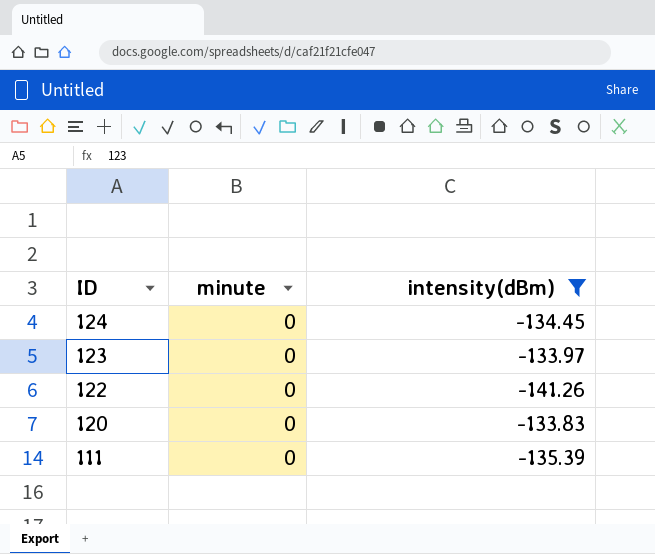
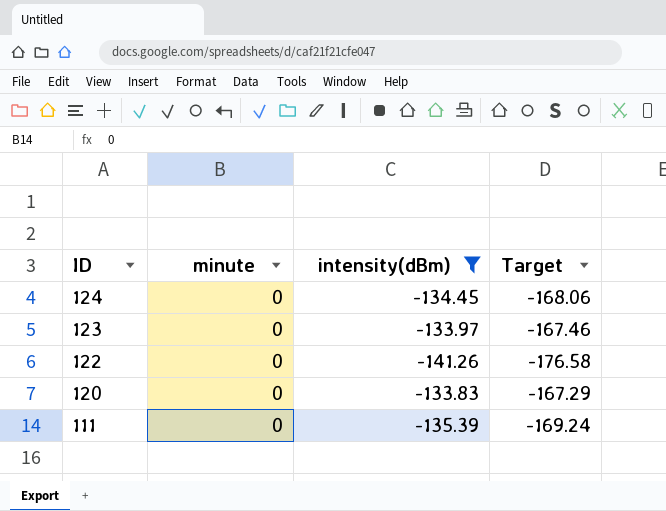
column Target | formula: none -> [intensity(dBm)] * 1.25

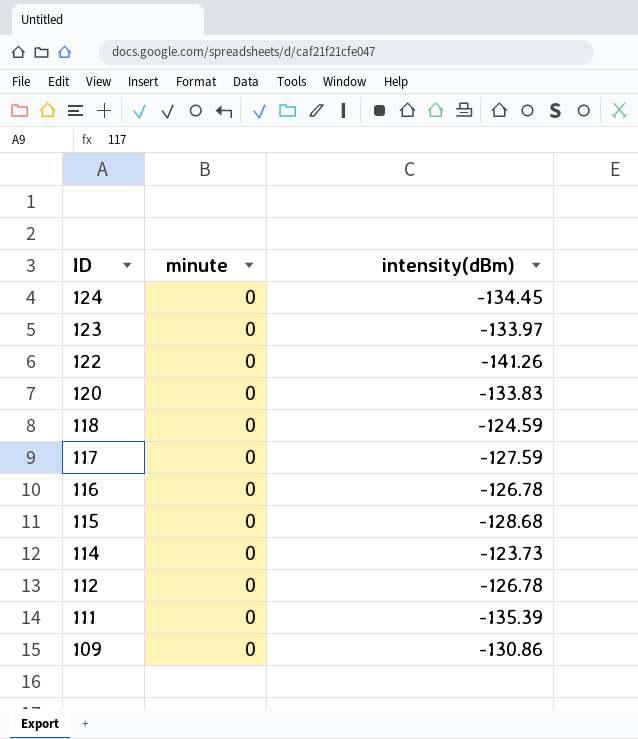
filter: intensity(dBm) <= -133.83 -> none
column Target | formula: [intensity(dBm)] * 1.25 -> none

